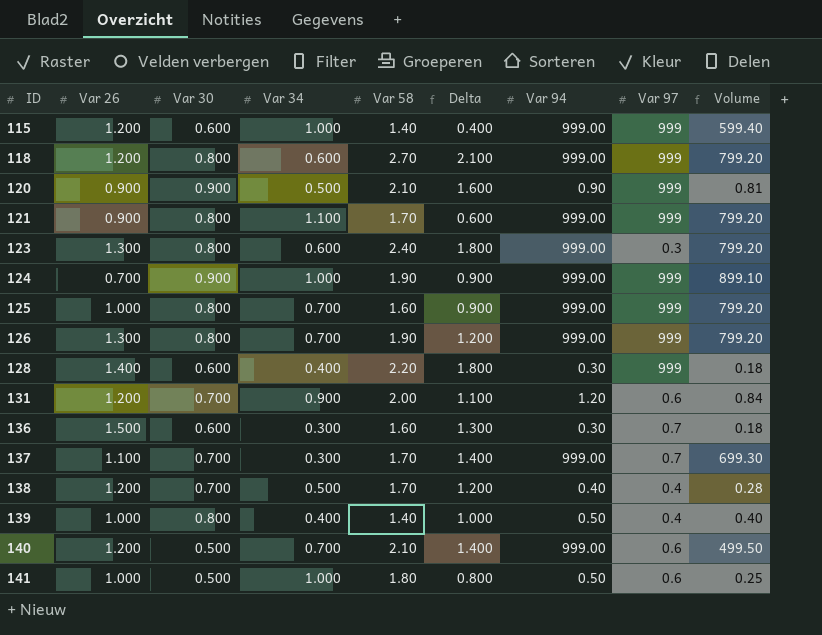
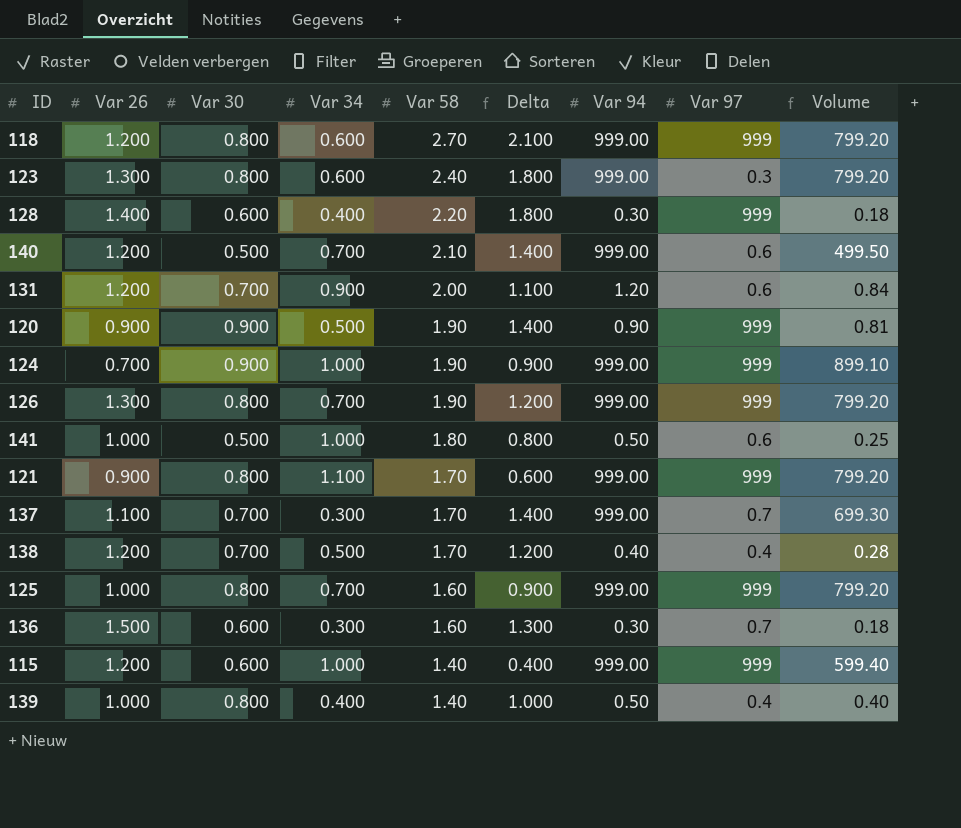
row order: ID ascending -> Var 58 descending
120 | Var 58: 2.10 -> 1.90
120 | Delta: 1.600 -> 1.400

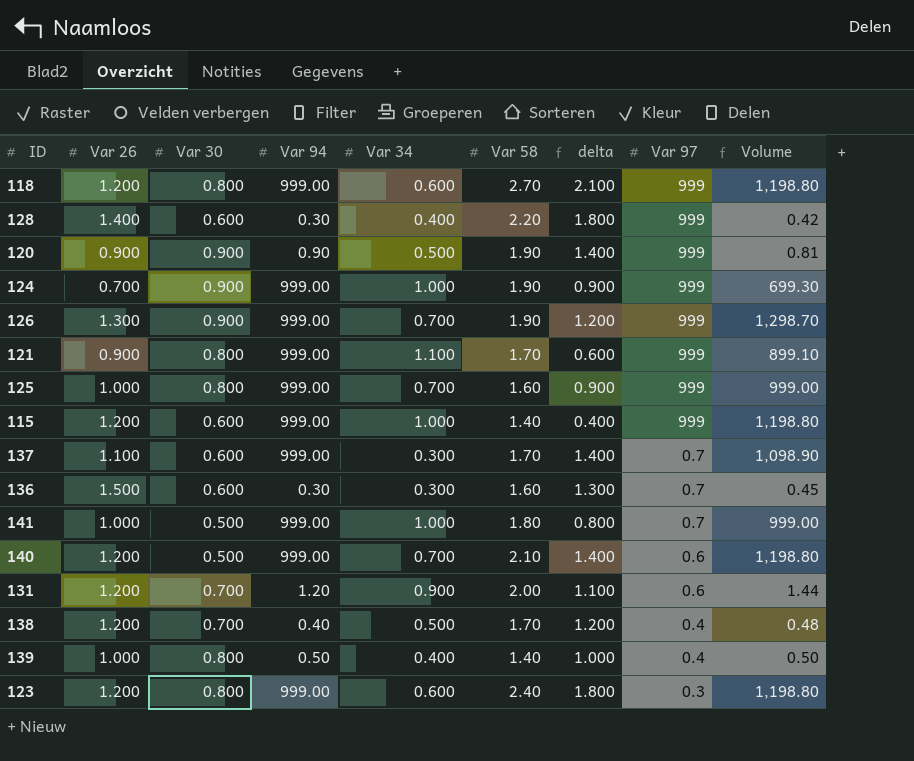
row order: Var 58 descending -> Var 97 descending
column Var 94 | position: 7 -> 4
column name: Delta -> delta
column Volume | formula: [Var 30] * [Var 94] -> [Var 26] * [Var 94]
126 | Var 30: 0.800 -> 0.900
137 | Var 30: 0.700 -> 0.600
141 | Var 94: 0.50 -> 999.00
141 | Var 97: 0.6 -> 0.7
123 | Var 26: 1.300 -> 1.200

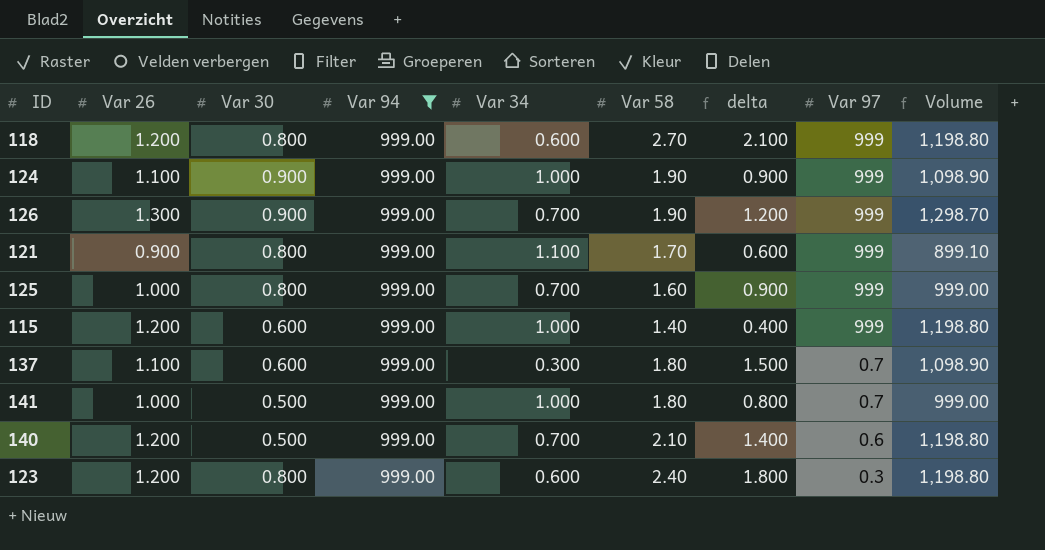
filter: none -> Var 94 = 999.00
124 | Var 26: 0.700 -> 1.100
124 | Volume: 699.30 -> 1,098.90
137 | Var 58: 1.70 -> 1.80
137 | delta: 1.400 -> 1.500

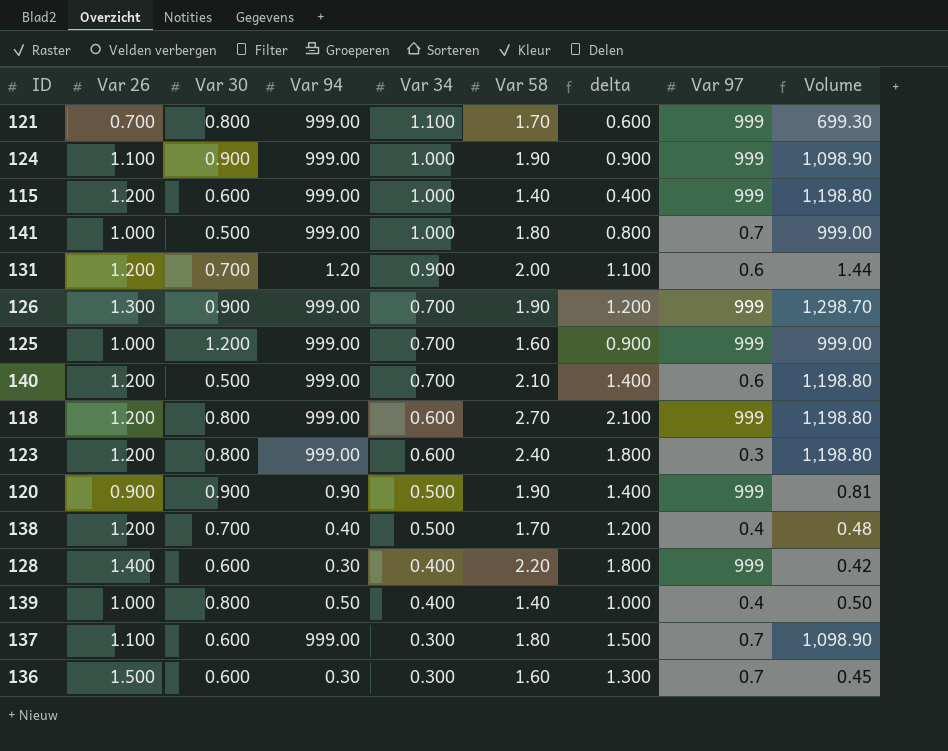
filter: Var 94 = 999.00 -> none
row order: Var 97 descending -> Var 34 descending
121 | Var 26: 0.900 -> 0.700
121 | Volume: 899.10 -> 699.30
125 | Var 30: 0.800 -> 1.200

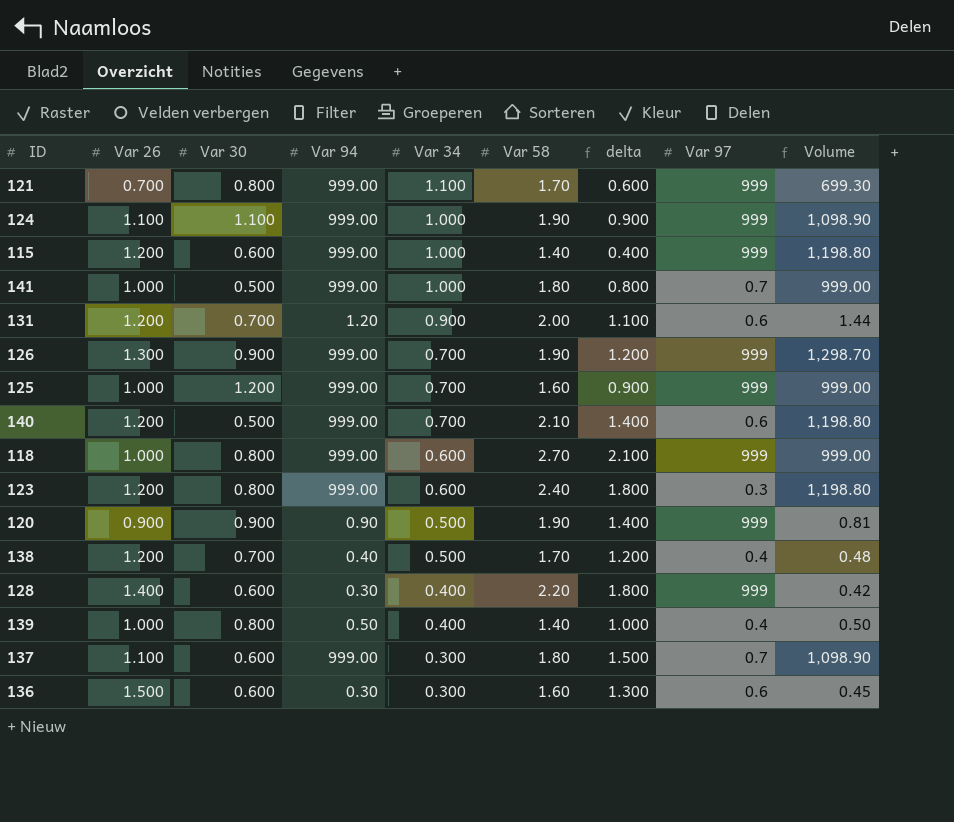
124 | Var 30: 0.900 -> 1.100
118 | Var 26: 1.200 -> 1.000
118 | Volume: 1,198.80 -> 999.00
136 | Var 97: 0.7 -> 0.6

